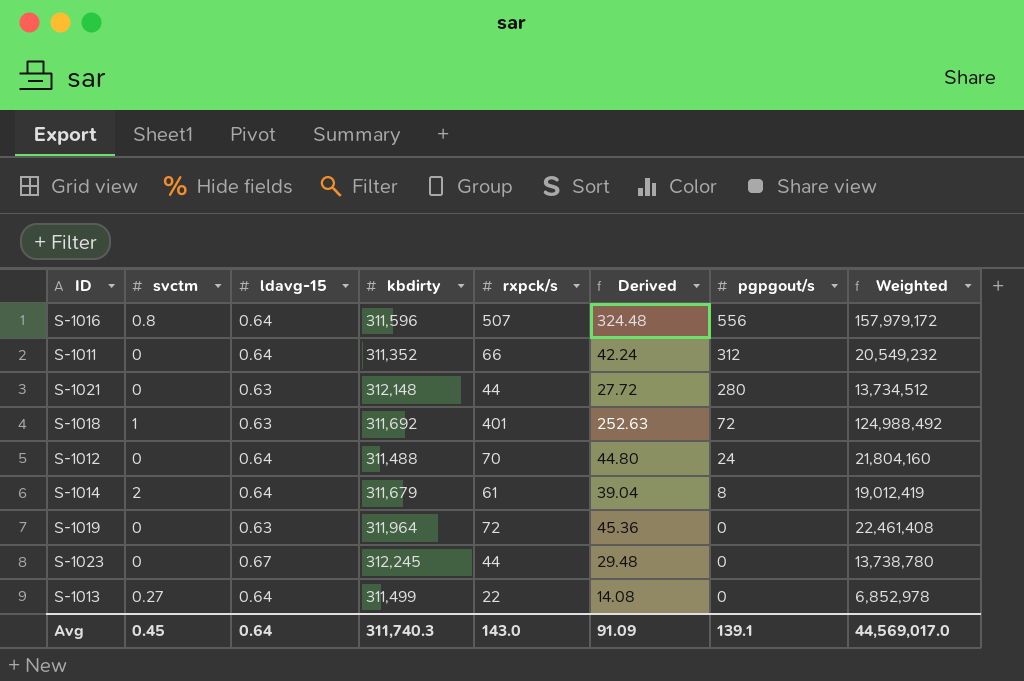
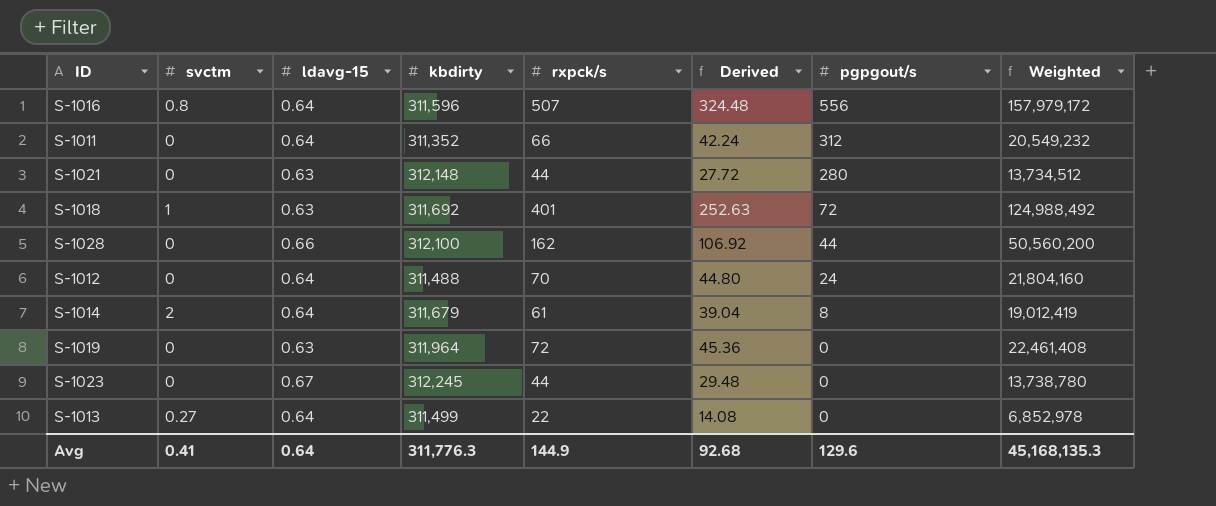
row S-1028: none -> 0 | 0.66 | 312,100 | 162 | 106.92 | 44 | 50,560,200
Avg | svctm: 0.45 -> 0.41
Avg | kbdirty: 311,740.3 -> 311,776.3
Avg | rxpck/s: 143.0 -> 144.9
Avg | Derived: 91.09 -> 92.68
Avg | pgpgout/s: 139.1 -> 129.6
Avg | Weighted: 44,569,017.0 -> 45,168,135.3

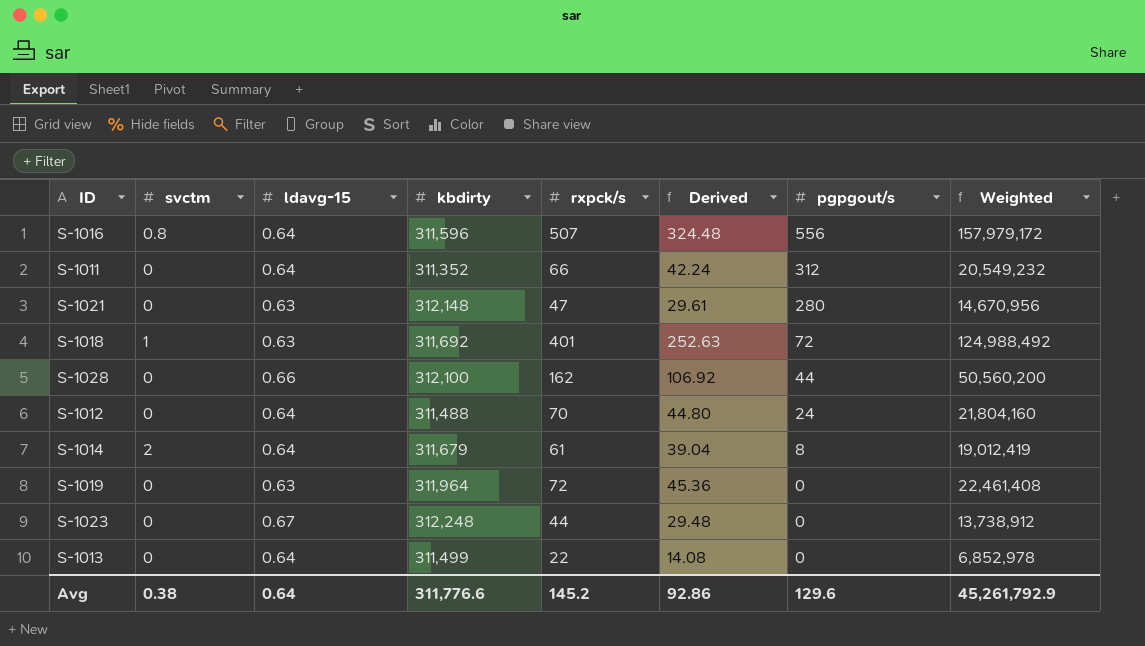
S-1021 | rxpck/s: 44 -> 47
S-1021 | Derived: 27.72 -> 29.61
S-1021 | Weighted: 13,734,512 -> 14,670,956
S-1023 | kbdirty: 312,245 -> 312,248
S-1023 | Weighted: 13,738,780 -> 13,738,912
S-1013 | svctm: 0.27 -> 0
Avg | svctm: 0.41 -> 0.38
Avg | kbdirty: 311,776.3 -> 311,776.6
Avg | rxpck/s: 144.9 -> 145.2
Avg | Derived: 92.68 -> 92.86
Avg | Weighted: 45,168,135.3 -> 45,261,792.9

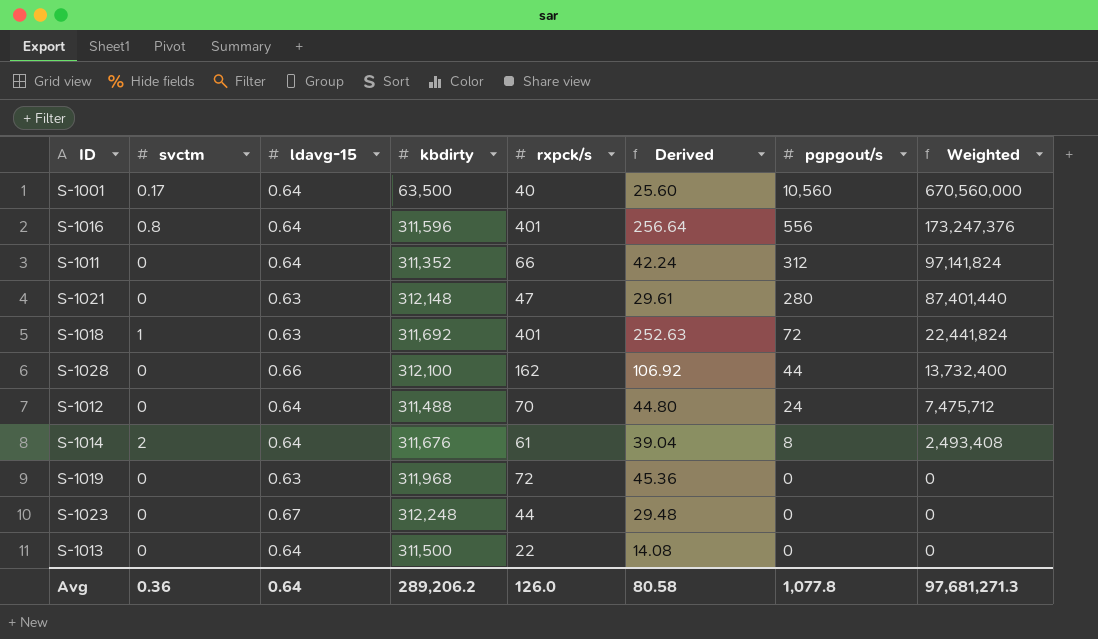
column Weighted | formula: [kbdirty] * [rxpck/s] -> [kbdirty] * [pgpgout/s]
row S-1001: none -> 0.17 | 0.64 | 63,500 | 40 | 25.60 | 10,560 | 670,560,000
S-1016 | rxpck/s: 507 -> 401
S-1016 | Derived: 324.48 -> 256.64
S-1014 | kbdirty: 311,679 -> 311,676
S-1019 | kbdirty: 311,964 -> 311,968
S-1013 | kbdirty: 311,499 -> 311,500
Avg | svctm: 0.38 -> 0.36
Avg | kbdirty: 311,776.6 -> 289,206.2
Avg | rxpck/s: 145.2 -> 126.0
Avg | Derived: 92.86 -> 80.58
Avg | pgpgout/s: 129.6 -> 1,077.8
Avg | Weighted: 45,261,792.9 -> 97,681,271.3

